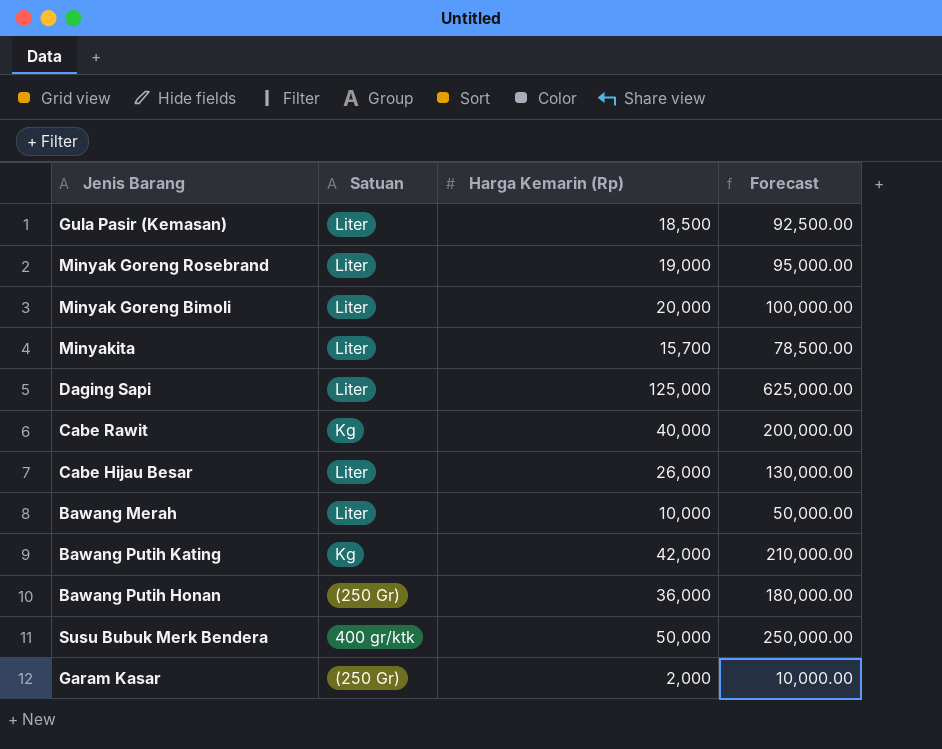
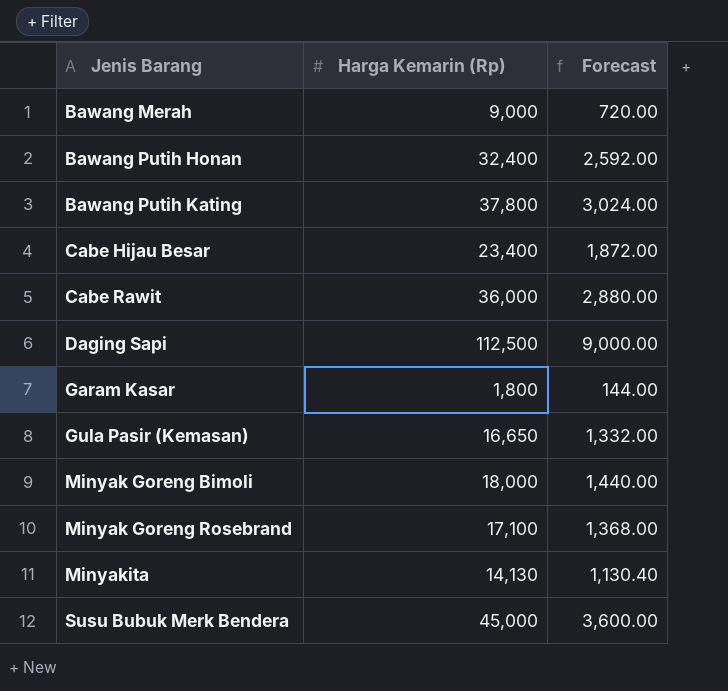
row order: none -> Jenis Barang ascending
column Satuan | position: 2 -> none
column Forecast | formula: [Harga Kemarin (Rp)] * 5 -> [Harga Kemarin (Rp)] * 0.08
Bawang Merah | Harga Kemarin (Rp): 10,000 -> 9,000
Bawang Putih Honan | Harga Kemarin (Rp): 36,000 -> 32,400
Bawang Putih Kating | Harga Kemarin (Rp): 42,000 -> 37,800
Cabe Hijau Besar | Harga Kemarin (Rp): 26,000 -> 23,400
Cabe Rawit | Harga Kemarin (Rp): 40,000 -> 36,000
Daging Sapi | Harga Kemarin (Rp): 125,000 -> 112,500
Garam Kasar | Harga Kemarin (Rp): 2,000 -> 1,800
Gula Pasir (Kemasan) | Harga Kemarin (Rp): 18,500 -> 16,650
Minyak Goreng Bimoli | Harga Kemarin (Rp): 20,000 -> 18,000
Minyak Goreng Rosebrand | Harga Kemarin (Rp): 19,000 -> 17,100
Minyakita | Harga Kemarin (Rp): 15,700 -> 14,130
Susu Bubuk Merk Bendera | Harga Kemarin (Rp): 50,000 -> 45,000

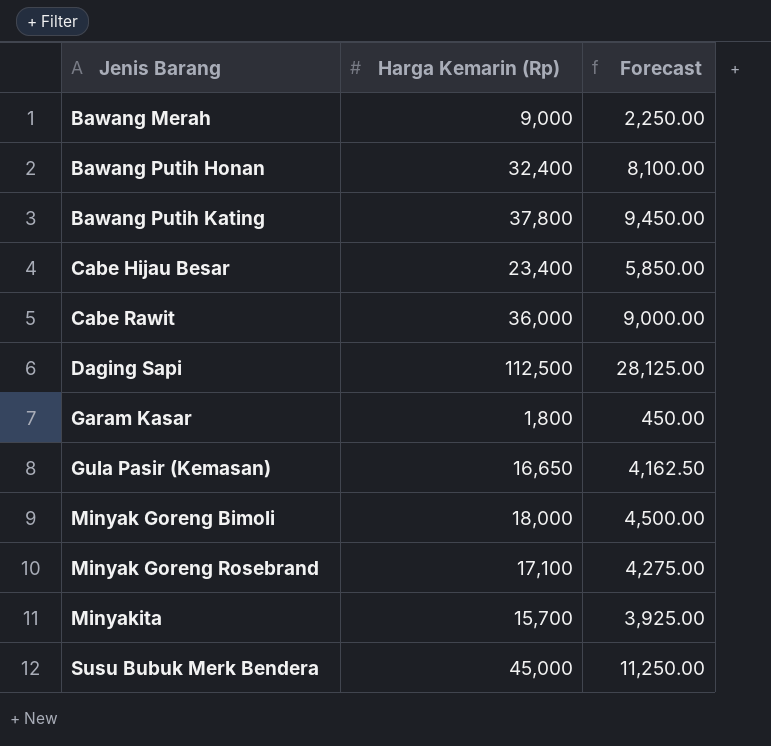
column Forecast | formula: [Harga Kemarin (Rp)] * 0.08 -> [Harga Kemarin (Rp)] * 0.25
Minyakita | Harga Kemarin (Rp): 14,130 -> 15,700

